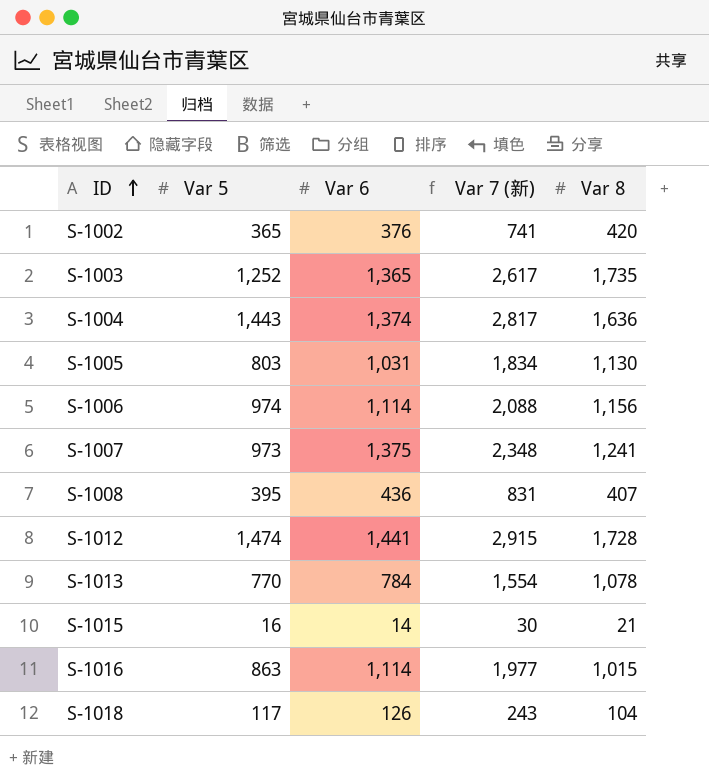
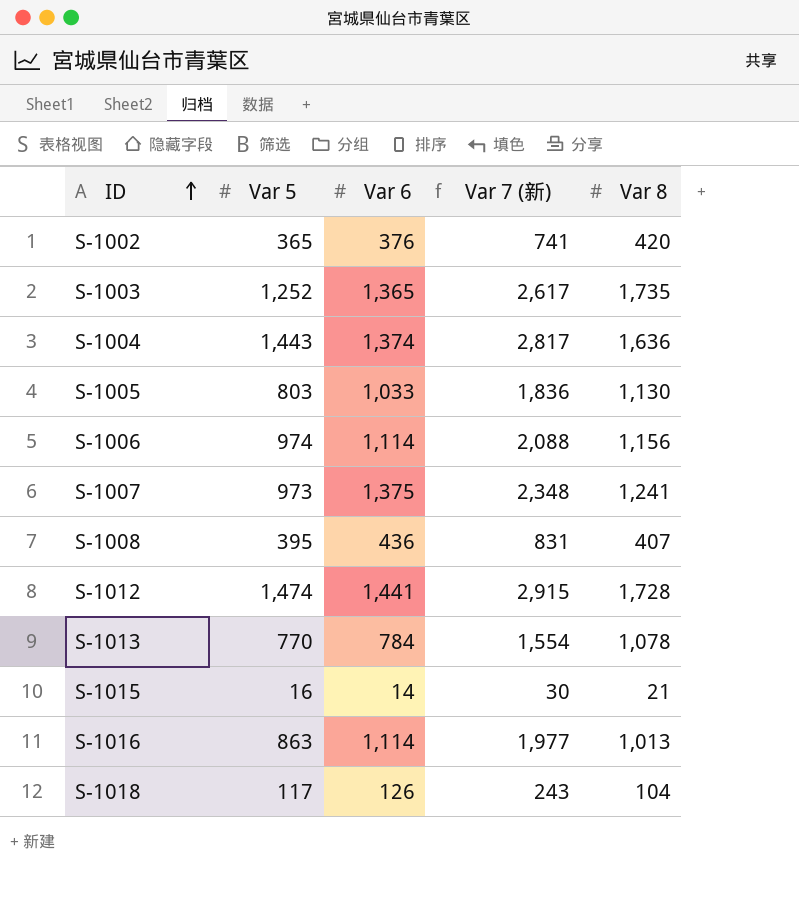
S-1005 | Var 6: 1,031 -> 1,033
S-1005 | Var 7 (新): 1,834 -> 1,836
S-1016 | Var 8: 1,015 -> 1,013

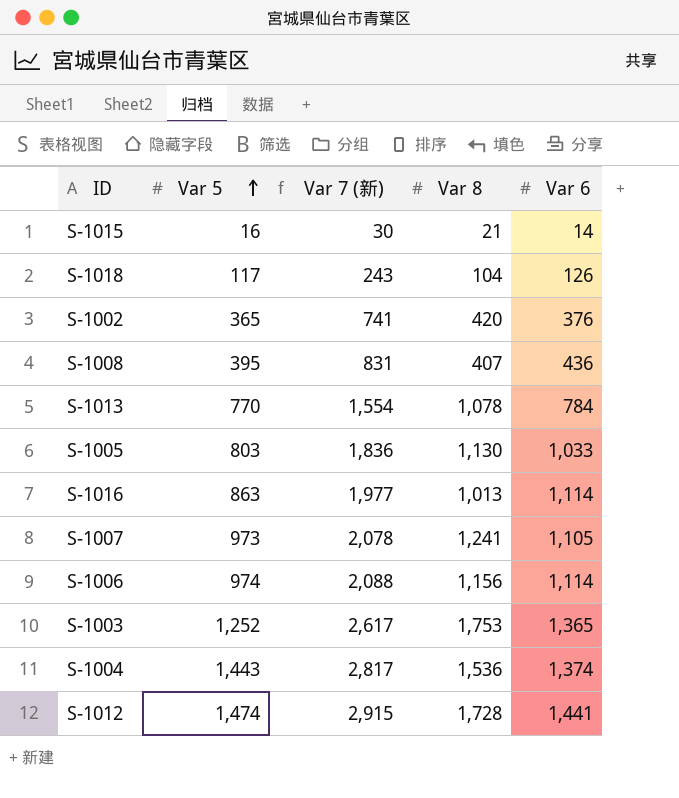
row order: ID ascending -> Var 5 ascending
column Var 6 | position: 3 -> 5
S-1007 | Var 7 (新): 2,348 -> 2,078
S-1007 | Var 6: 1,375 -> 1,105
S-1003 | Var 8: 1,735 -> 1,753
S-1004 | Var 8: 1,636 -> 1,536

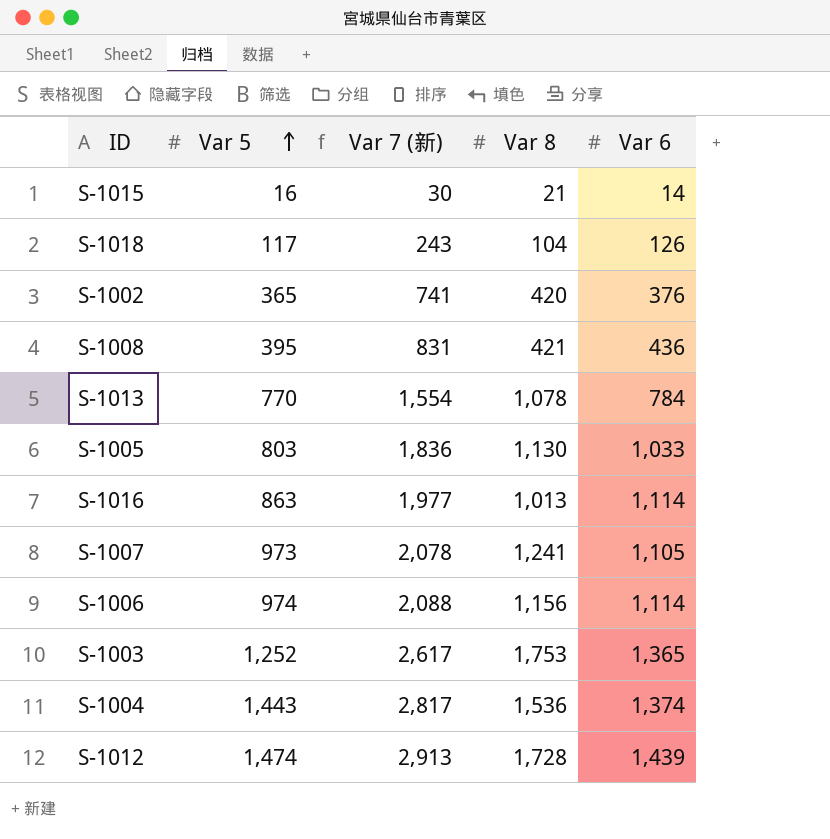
S-1008 | Var 8: 407 -> 421
S-1012 | Var 7 (新): 2,915 -> 2,913
S-1012 | Var 6: 1,441 -> 1,439

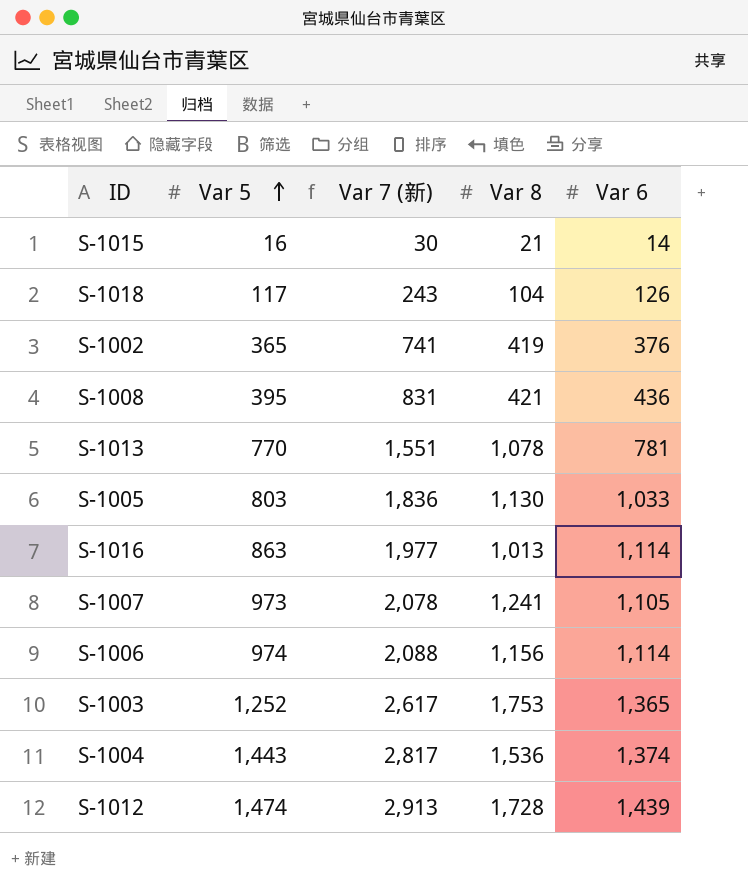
S-1002 | Var 8: 420 -> 419
S-1013 | Var 7 (新): 1,554 -> 1,551
S-1013 | Var 6: 784 -> 781

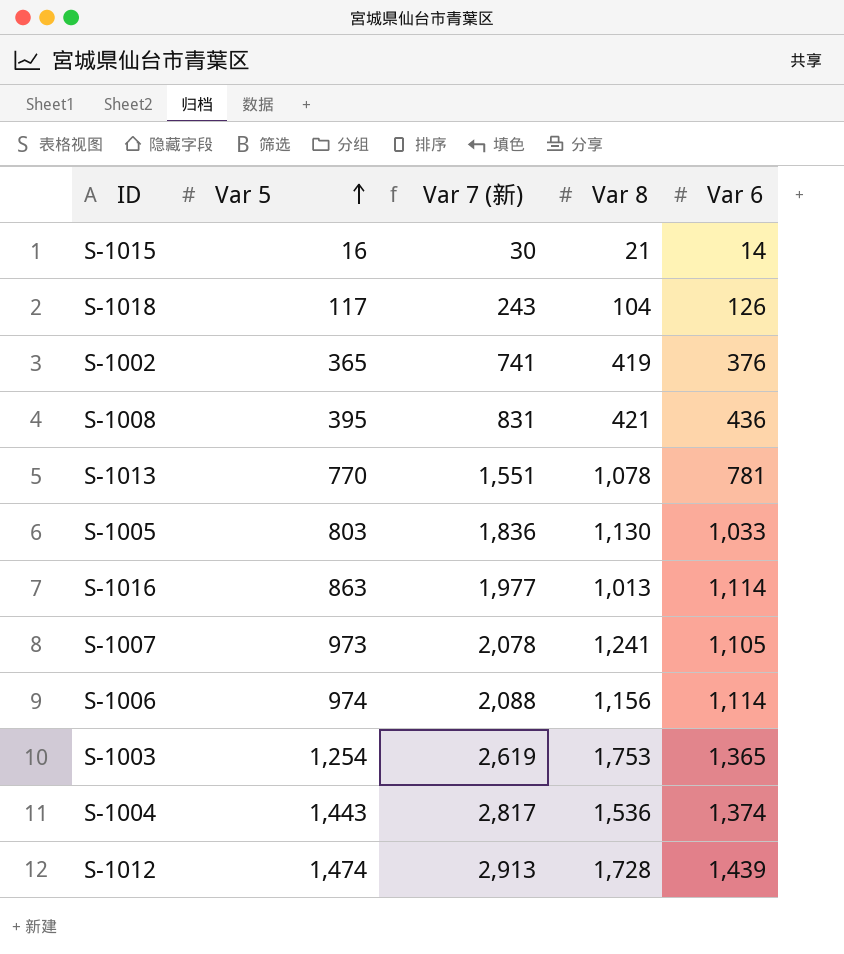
S-1003 | Var 5: 1,252 -> 1,254
S-1003 | Var 7 (新): 2,617 -> 2,619

